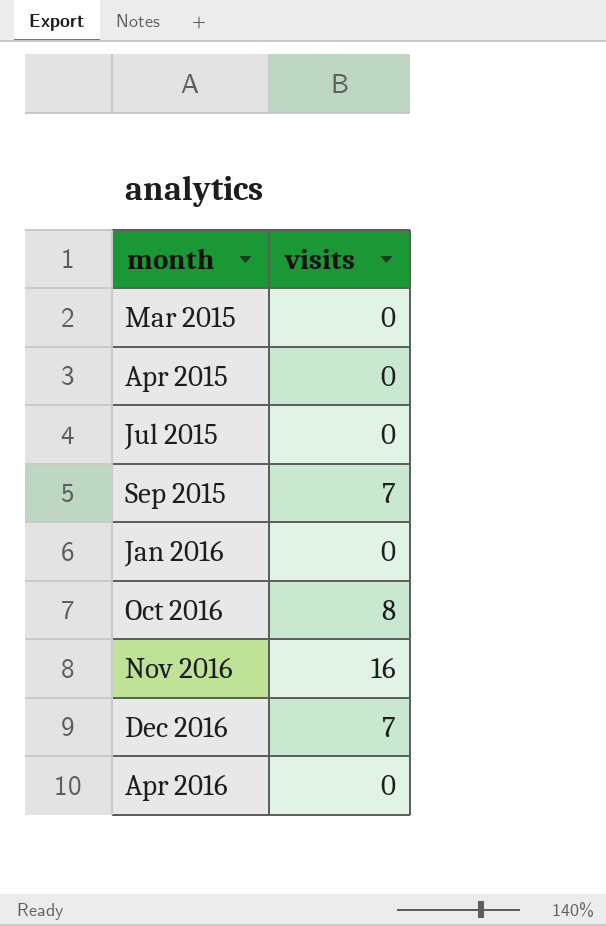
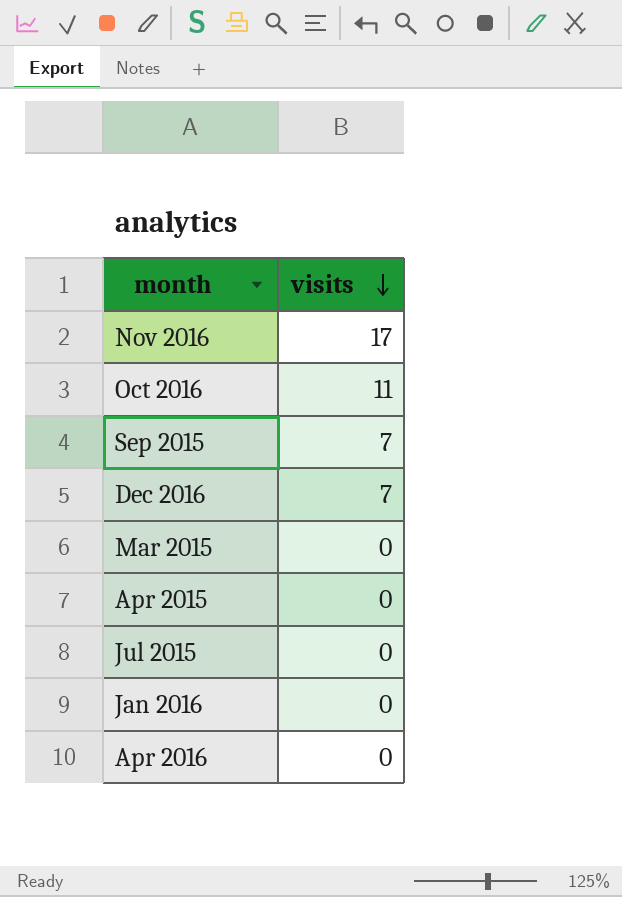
row order: none -> visits descending
Nov 2016 | visits: 16 -> 17
Oct 2016 | visits: 8 -> 11

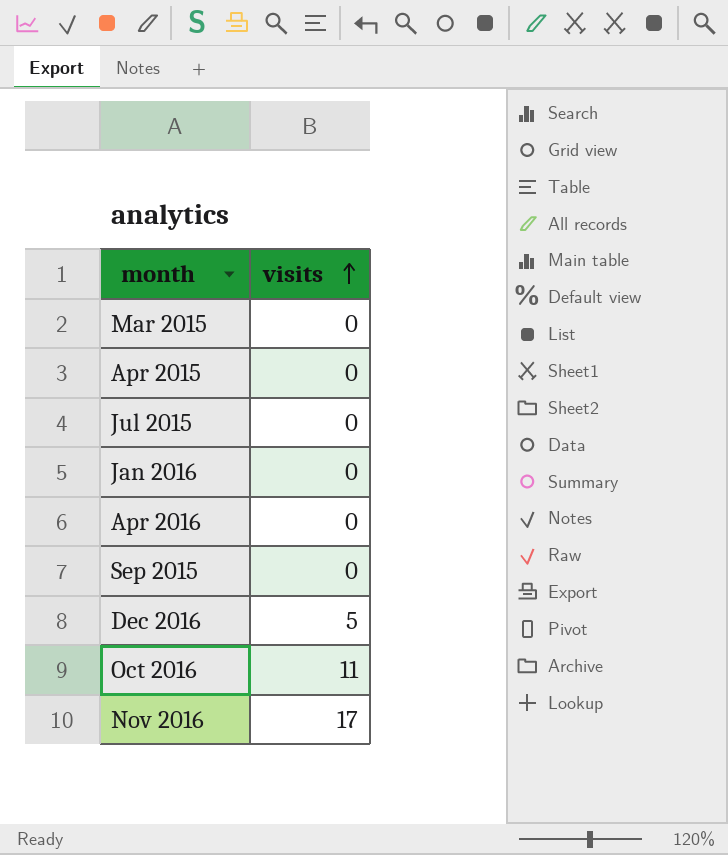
row order: visits descending -> visits ascending
Sep 2015 | visits: 7 -> 0
Dec 2016 | visits: 7 -> 5

